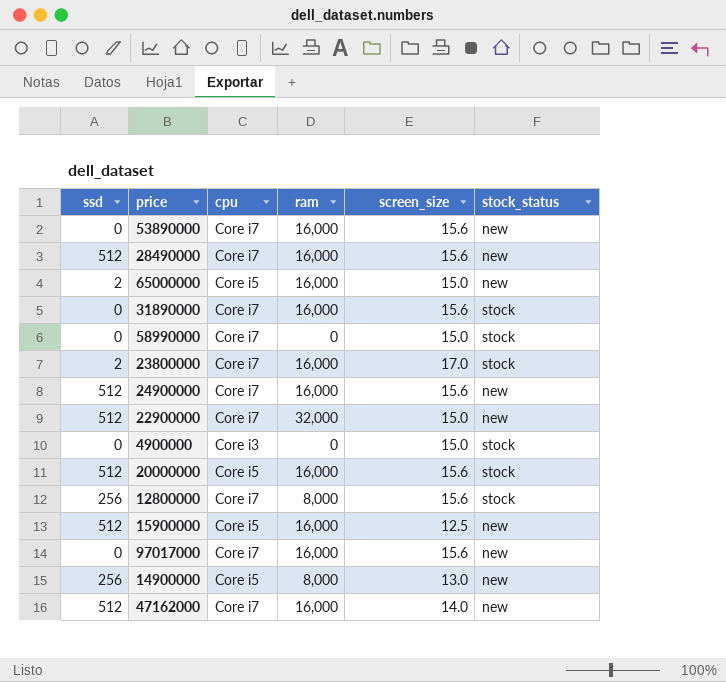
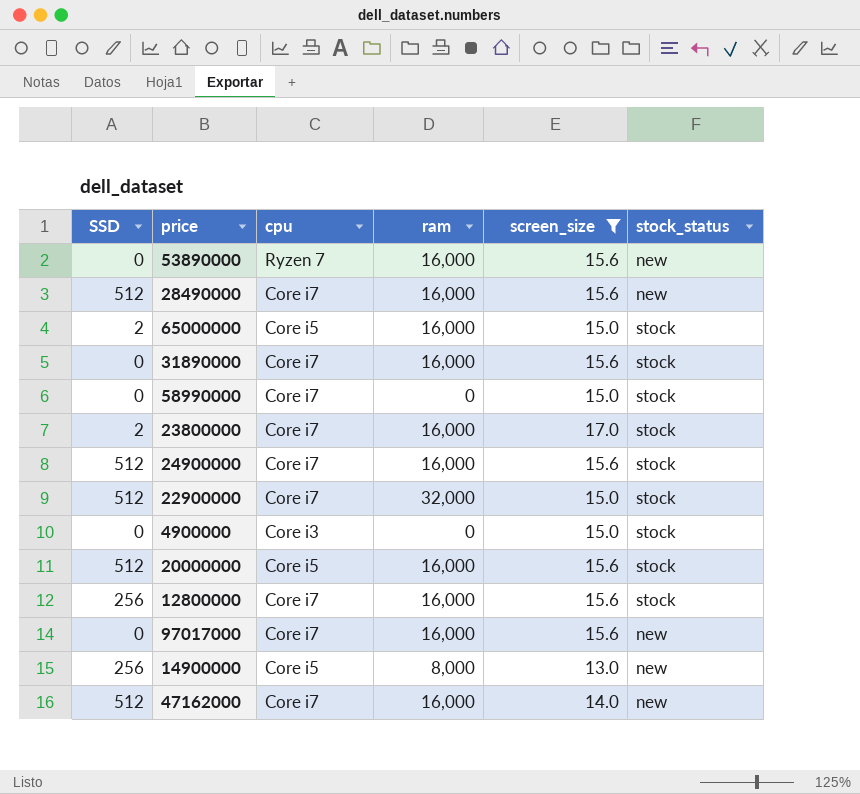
filter: none -> screen_size != 12.5
column name: ssd -> SSD
53890000 | cpu: Core i7 -> Ryzen 7
65000000 | stock_status: new -> stock
24900000 | stock_status: new -> stock
22900000 | stock_status: new -> stock
12800000 | ram: 8,000 -> 16,000

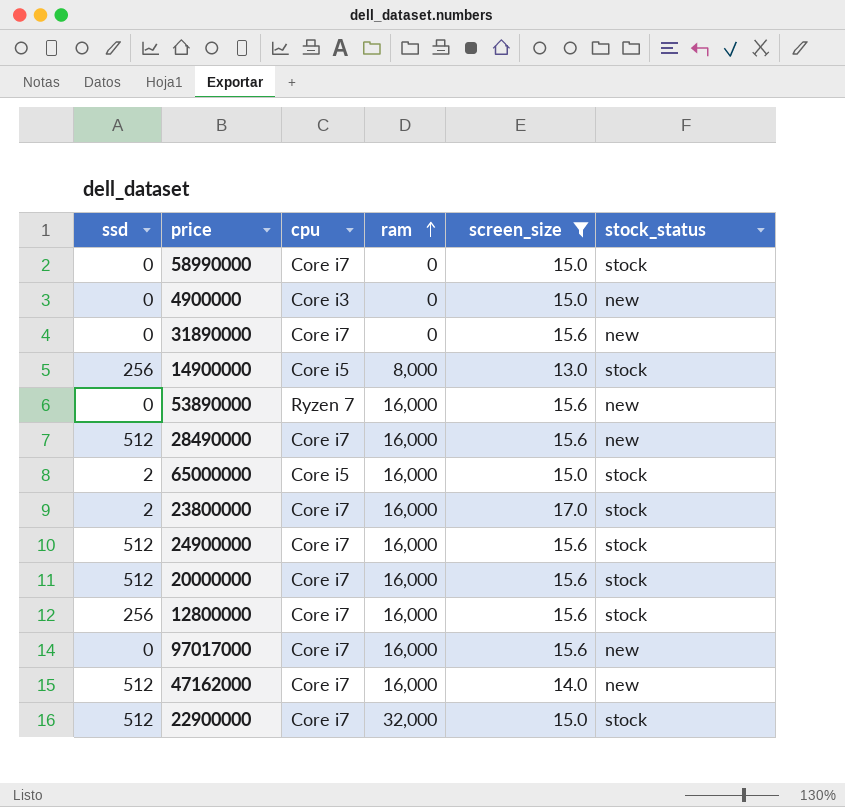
row order: none -> ram ascending
column name: SSD -> ssd
4900000 | stock_status: stock -> new
31890000 | ram: 16,000 -> 0
31890000 | stock_status: stock -> new
14900000 | stock_status: new -> stock
20000000 | cpu: Core i5 -> Core i7

